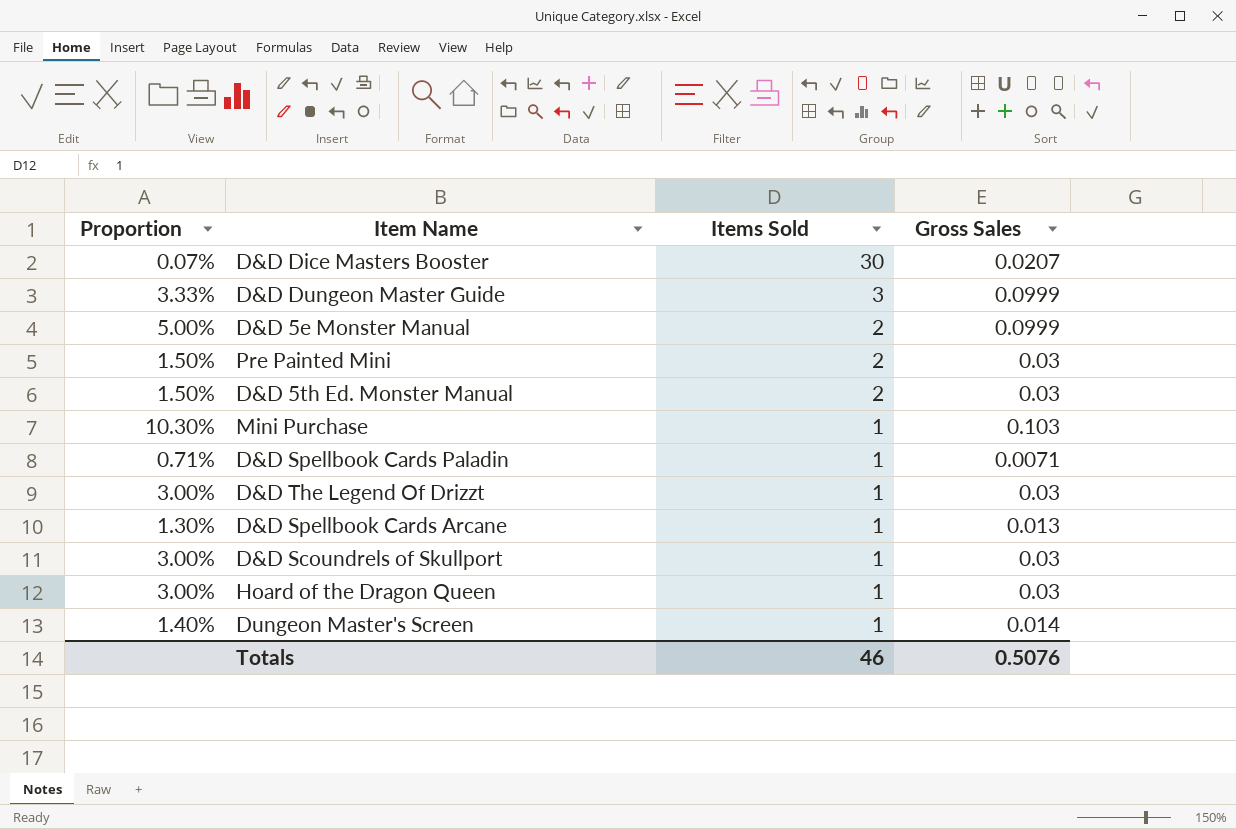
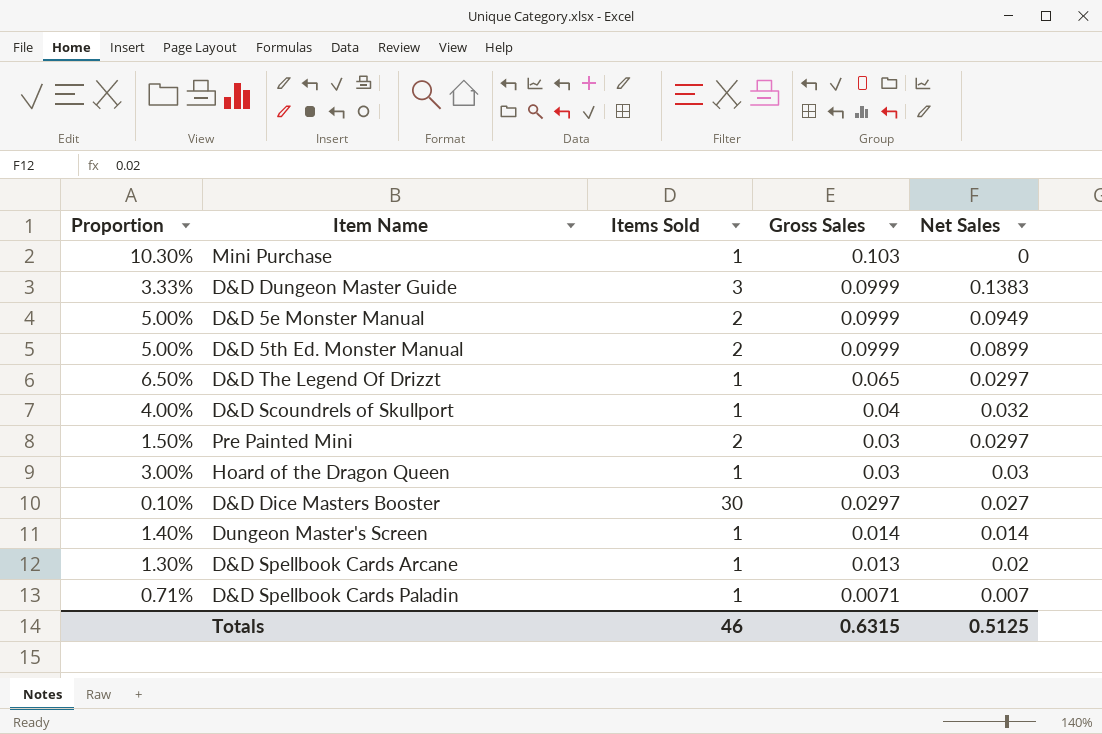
row order: Items Sold descending -> Gross Sales descending
column Net Sales | position: none -> 5
D&D 5th Ed. Monster Manual | Proportion: 1.50% -> 5.00%
D&D 5th Ed. Monster Manual | Gross Sales: 0.03 -> 0.0999
D&D The Legend Of Drizzt | Proportion: 3.00% -> 6.50%
D&D The Legend Of Drizzt | Gross Sales: 0.03 -> 0.065
D&D Scoundrels of Skullport | Proportion: 3.00% -> 4.00%
D&D Scoundrels of Skullport | Gross Sales: 0.03 -> 0.04
D&D Dice Masters Booster | Proportion: 0.07% -> 0.10%
D&D Dice Masters Booster | Gross Sales: 0.0207 -> 0.0297
Totals | Gross Sales: 0.5076 -> 0.6315

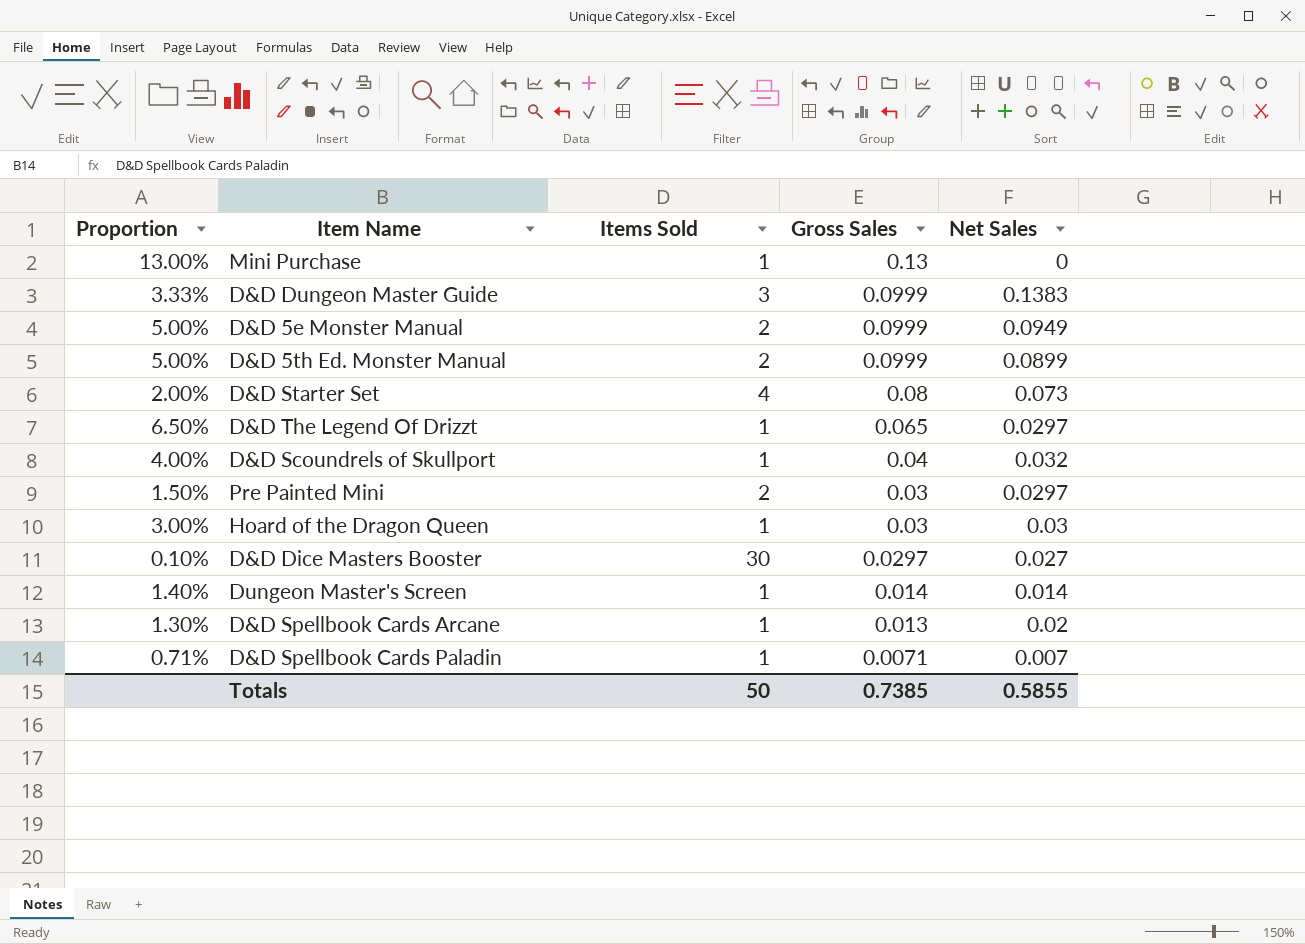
Mini Purchase | Proportion: 10.30% -> 13.00%
Mini Purchase | Gross Sales: 0.103 -> 0.13
row D&D Starter Set: none -> 2.00% | 4 | 0.08 | 0.073
Totals | Items Sold: 46 -> 50
Totals | Gross Sales: 0.6315 -> 0.7385
Totals | Net Sales: 0.5125 -> 0.5855

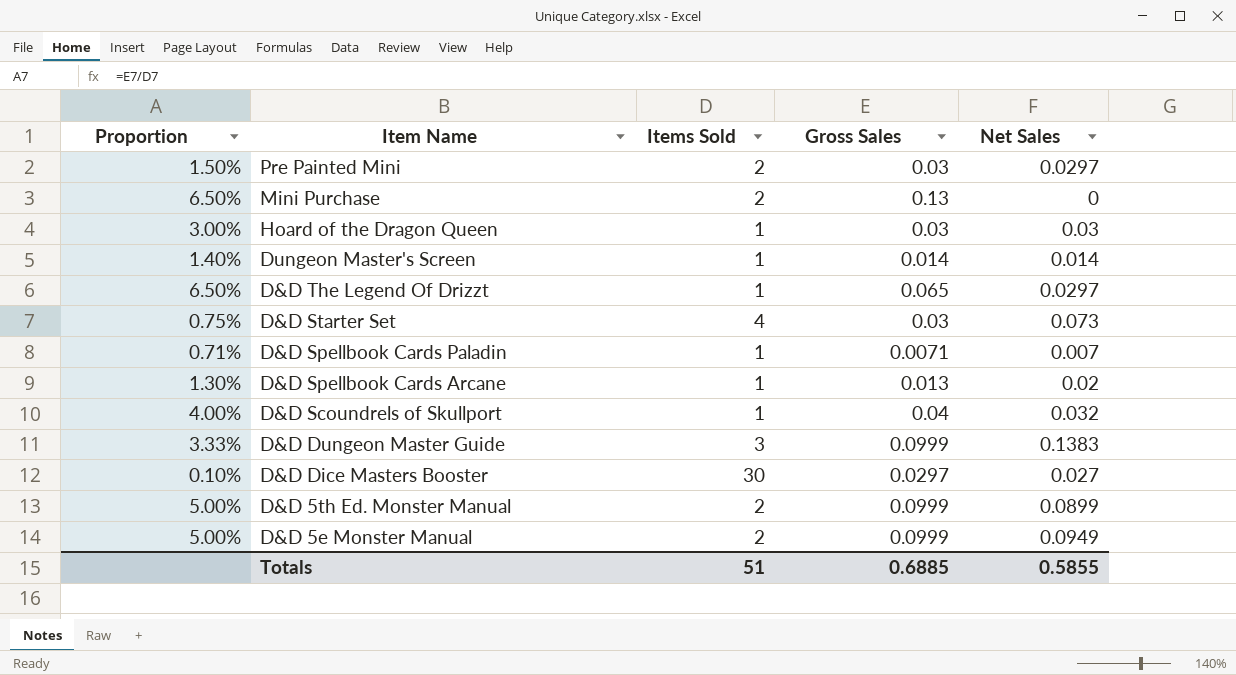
row order: Gross Sales descending -> Item Name descending
Mini Purchase | Proportion: 13.00% -> 6.50%
Mini Purchase | Items Sold: 1 -> 2
D&D Starter Set | Proportion: 2.00% -> 0.75%
D&D Starter Set | Gross Sales: 0.08 -> 0.03
Totals | Items Sold: 50 -> 51
Totals | Gross Sales: 0.7385 -> 0.6885

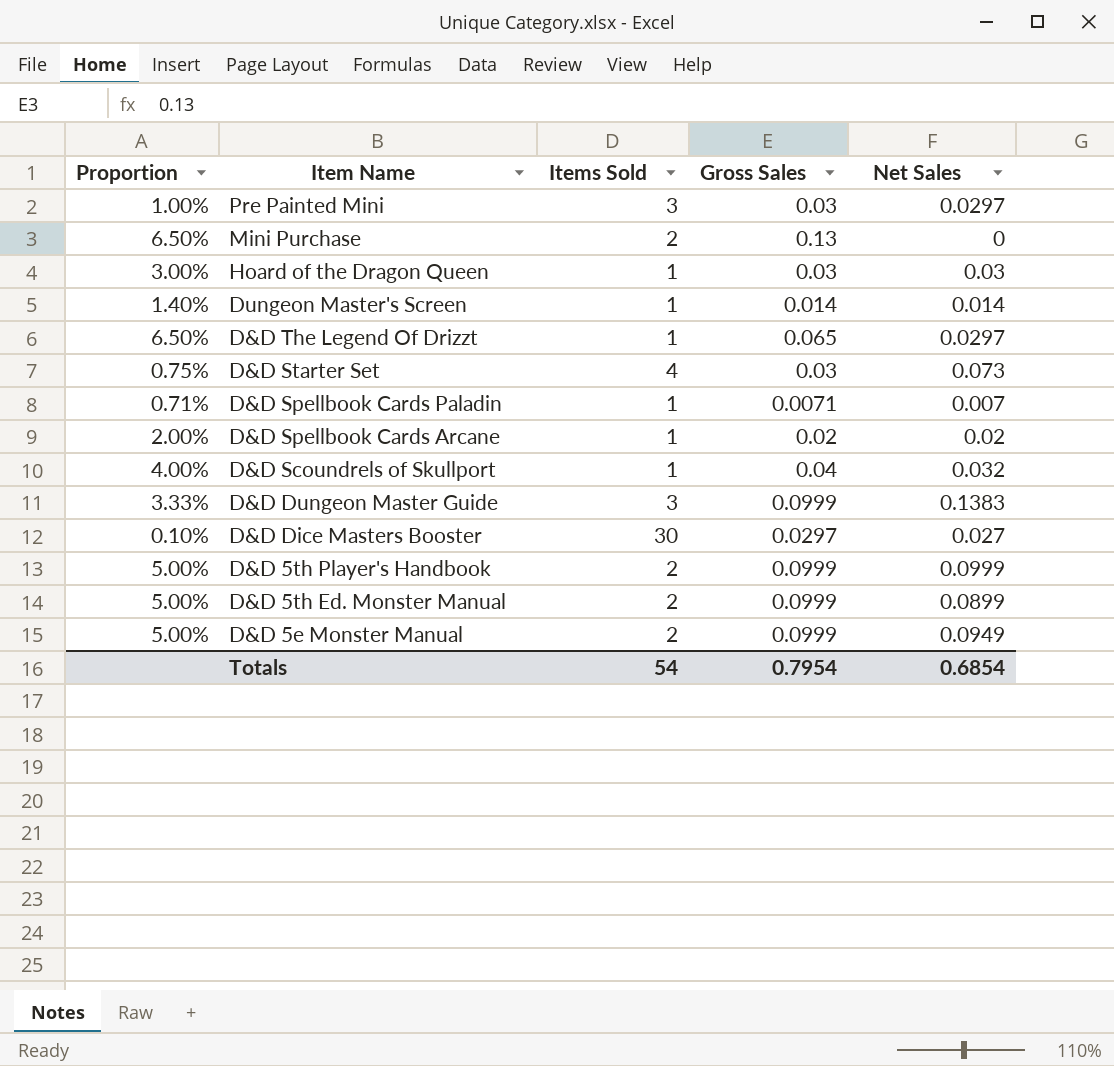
Pre Painted Mini | Proportion: 1.50% -> 1.00%
Pre Painted Mini | Items Sold: 2 -> 3
D&D Spellbook Cards Arcane | Proportion: 1.30% -> 2.00%
D&D Spellbook Cards Arcane | Gross Sales: 0.013 -> 0.02
row D&D 5th Player's Handbook: none -> 5.00% | 2 | 0.0999 | 0.0999
Totals | Items Sold: 51 -> 54
Totals | Gross Sales: 0.6885 -> 0.7954
Totals | Net Sales: 0.5855 -> 0.6854

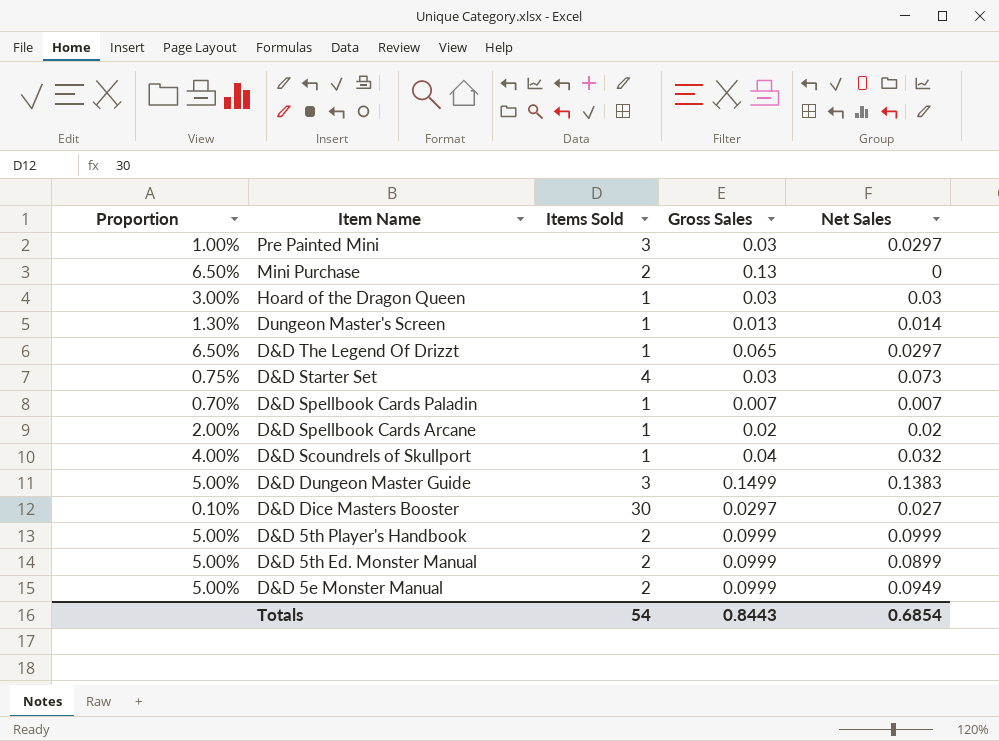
Dungeon Master's Screen | Proportion: 1.40% -> 1.30%
Dungeon Master's Screen | Gross Sales: 0.014 -> 0.013
D&D Spellbook Cards Paladin | Proportion: 0.71% -> 0.70%
D&D Spellbook Cards Paladin | Gross Sales: 0.0071 -> 0.007
D&D Dungeon Master Guide | Proportion: 3.33% -> 5.00%
D&D Dungeon Master Guide | Gross Sales: 0.0999 -> 0.1499
Totals | Gross Sales: 0.7954 -> 0.8443

